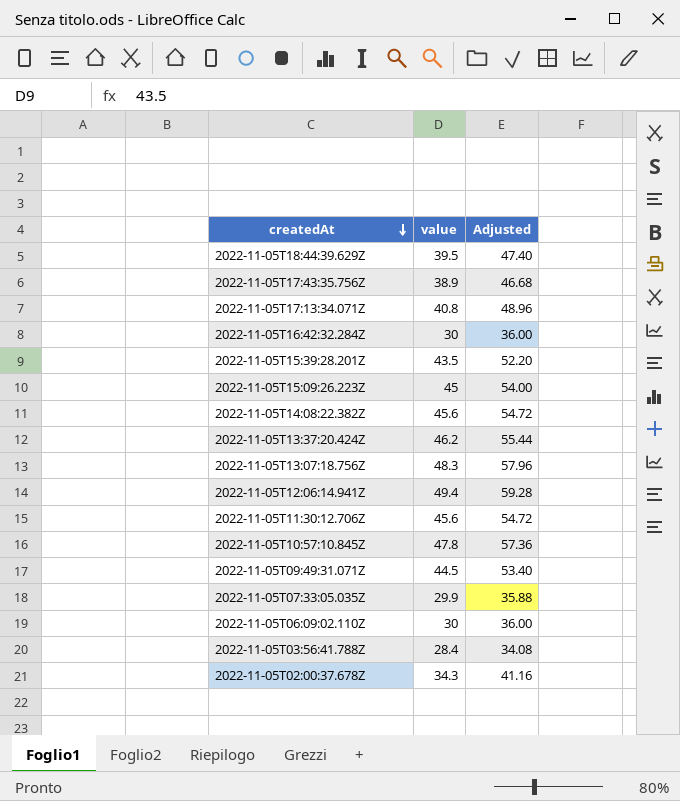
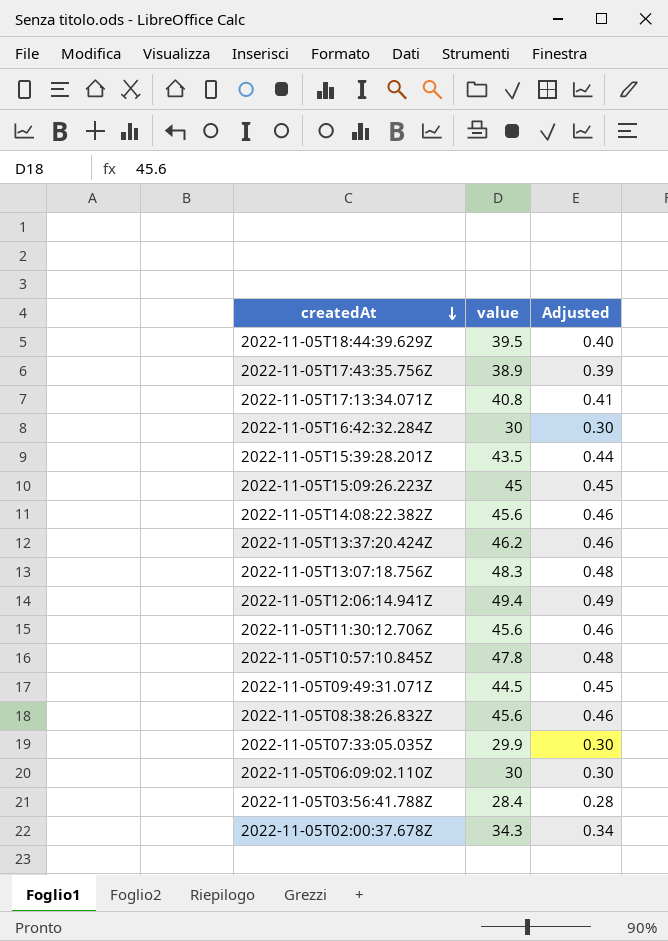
column Adjusted | formula: [value] * 1.2 -> [value] * 0.01
row 2022-11-05T08:38:26.832Z: none -> 45.6 | 0.46

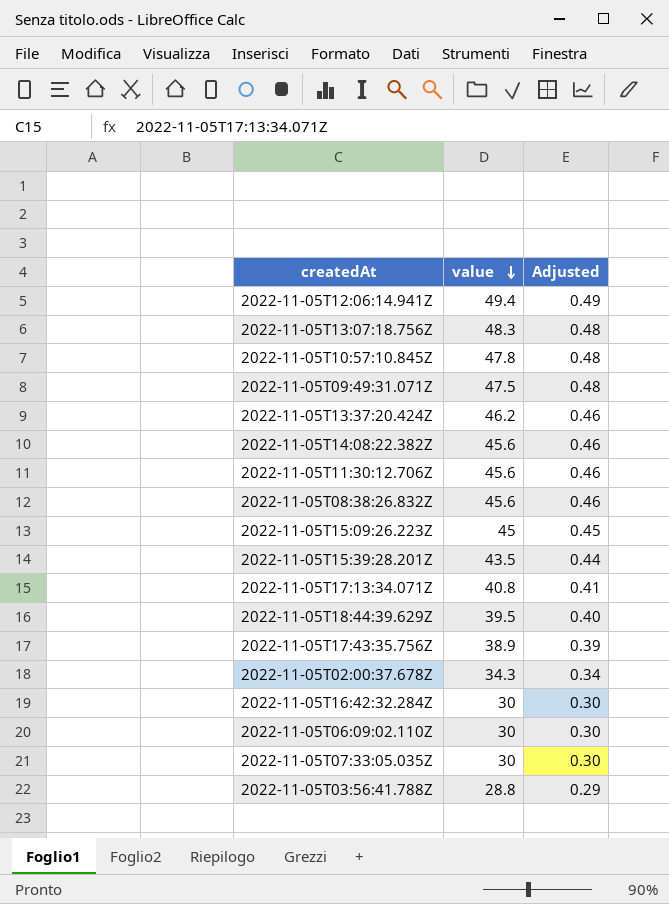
row order: createdAt descending -> value descending
2022-11-05T09:49:31.071Z | value: 44.5 -> 47.5
2022-11-05T09:49:31.071Z | Adjusted: 0.45 -> 0.48
2022-11-05T07:33:05.035Z | value: 29.9 -> 30
2022-11-05T03:56:41.788Z | value: 28.4 -> 28.8
2022-11-05T03:56:41.788Z | Adjusted: 0.28 -> 0.29

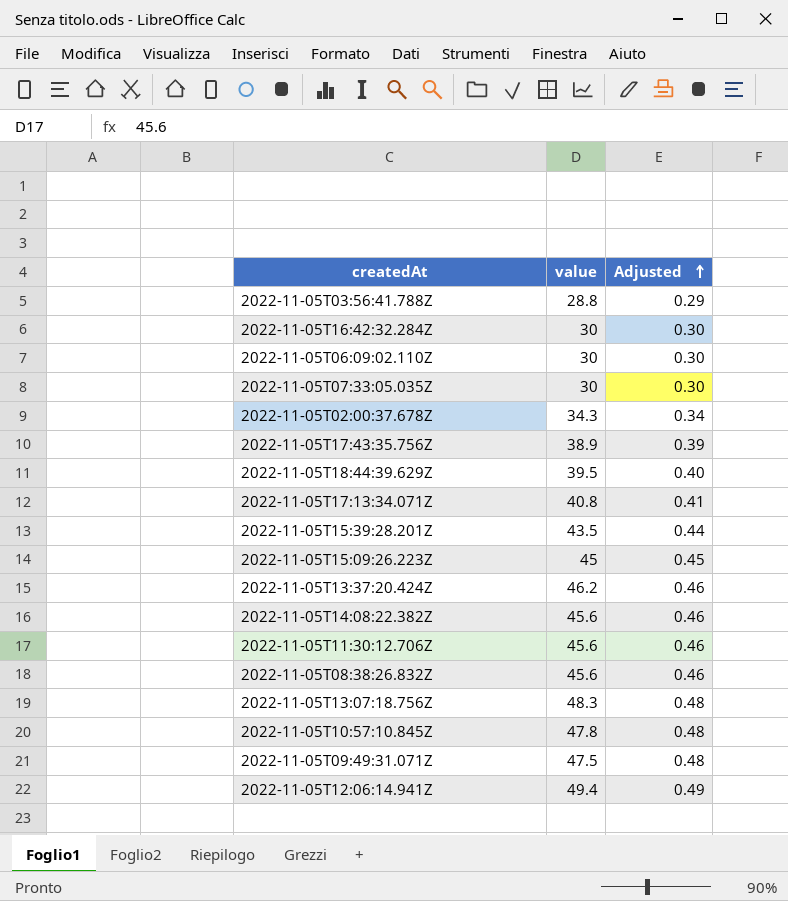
row order: value descending -> Adjusted ascending

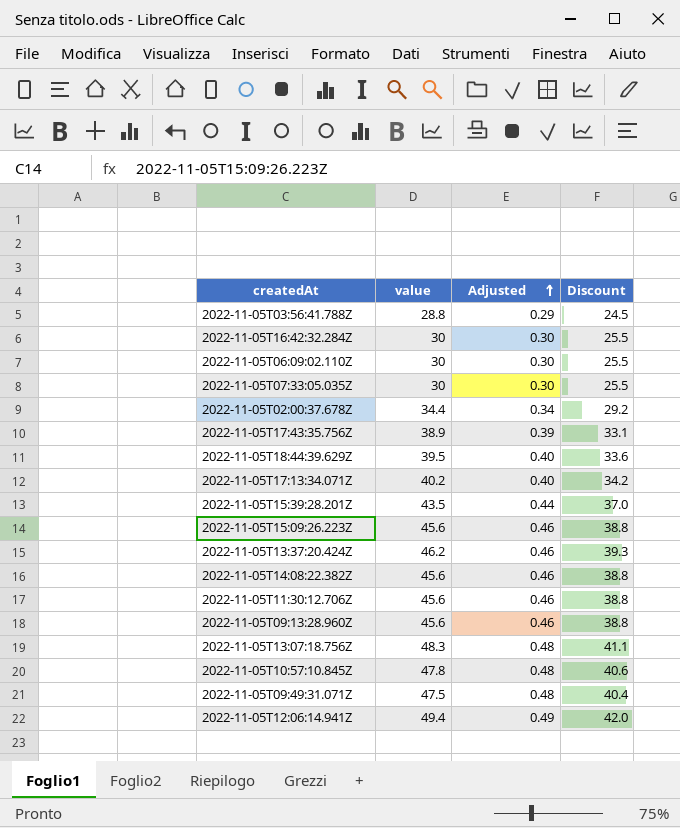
column Discount | formula: none -> [value] * 0.85
row 2022-11-05T08:38:26.832Z: 45.6 | 0.46 -> none
2022-11-05T02:00:37.678Z | value: 34.3 -> 34.4
2022-11-05T17:13:34.071Z | value: 40.8 -> 40.2
2022-11-05T17:13:34.071Z | Adjusted: 0.41 -> 0.40
2022-11-05T15:09:26.223Z | value: 45 -> 45.6
2022-11-05T15:09:26.223Z | Adjusted: 0.45 -> 0.46
row 2022-11-05T09:13:28.960Z: none -> 45.6 | 0.46 | 38.8

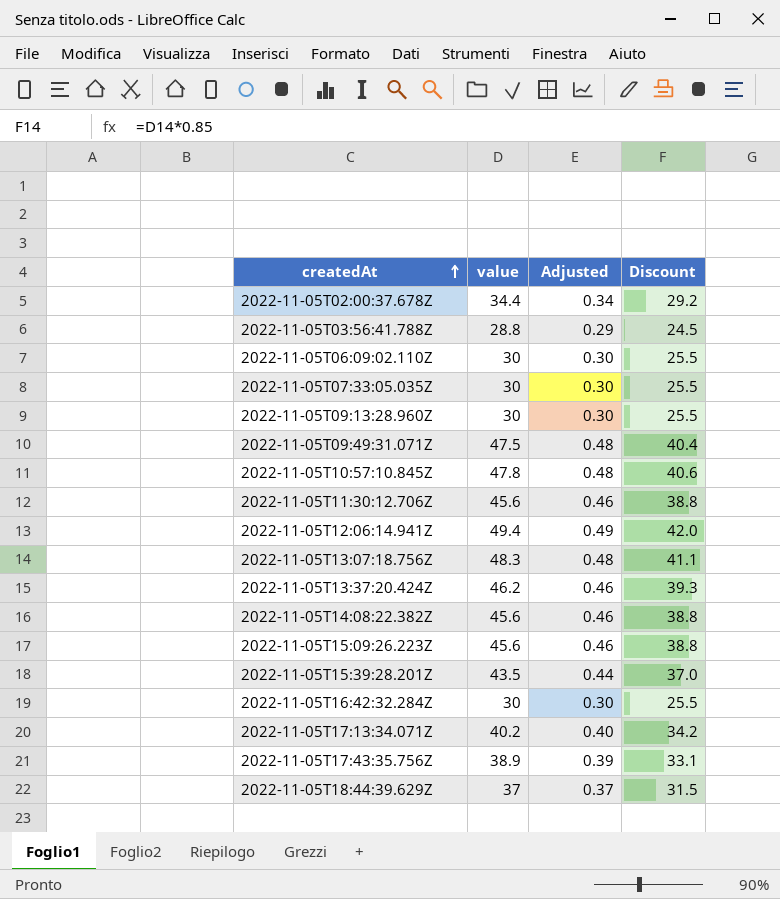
row order: Adjusted ascending -> createdAt ascending
2022-11-05T09:13:28.960Z | value: 45.6 -> 30
2022-11-05T09:13:28.960Z | Adjusted: 0.46 -> 0.30
2022-11-05T09:13:28.960Z | Discount: 38.8 -> 25.5
2022-11-05T18:44:39.629Z | value: 39.5 -> 37
2022-11-05T18:44:39.629Z | Adjusted: 0.40 -> 0.37
2022-11-05T18:44:39.629Z | Discount: 33.6 -> 31.5

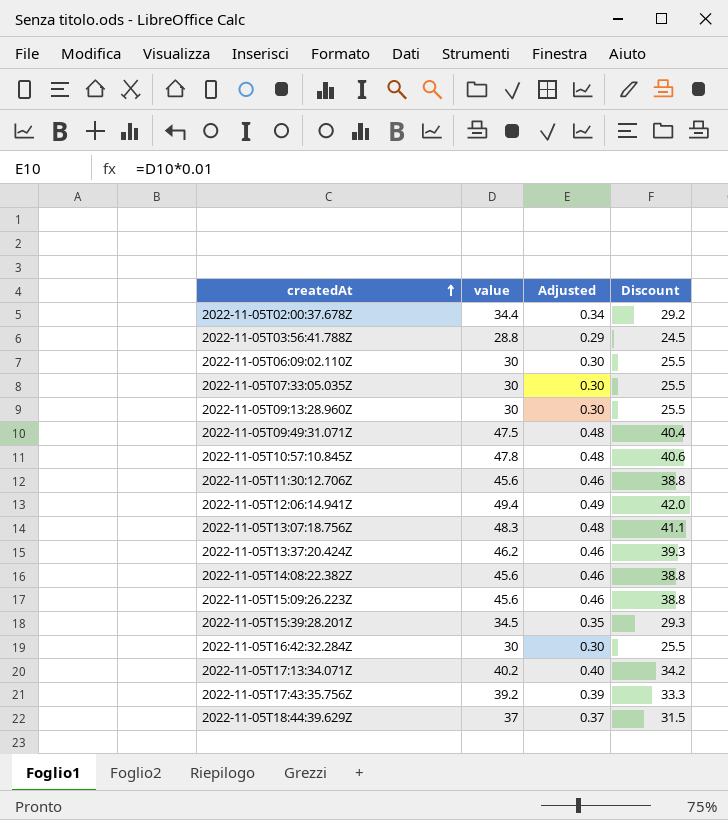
2022-11-05T15:39:28.201Z | value: 43.5 -> 34.5
2022-11-05T15:39:28.201Z | Adjusted: 0.44 -> 0.35
2022-11-05T15:39:28.201Z | Discount: 37.0 -> 29.3
2022-11-05T17:43:35.756Z | value: 38.9 -> 39.2
2022-11-05T17:43:35.756Z | Discount: 33.1 -> 33.3

